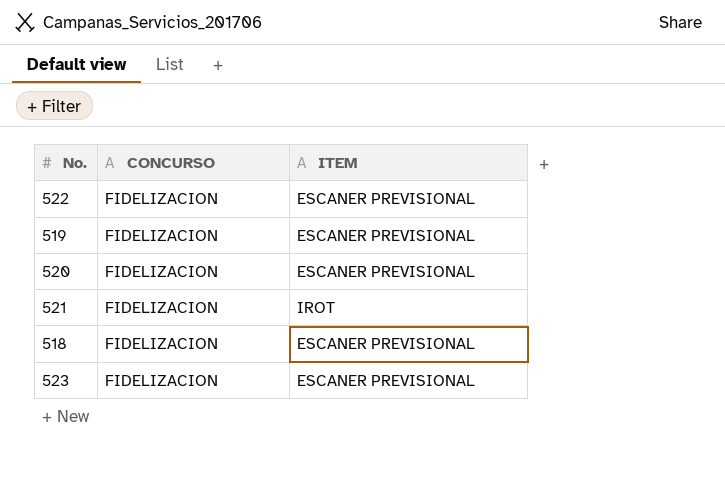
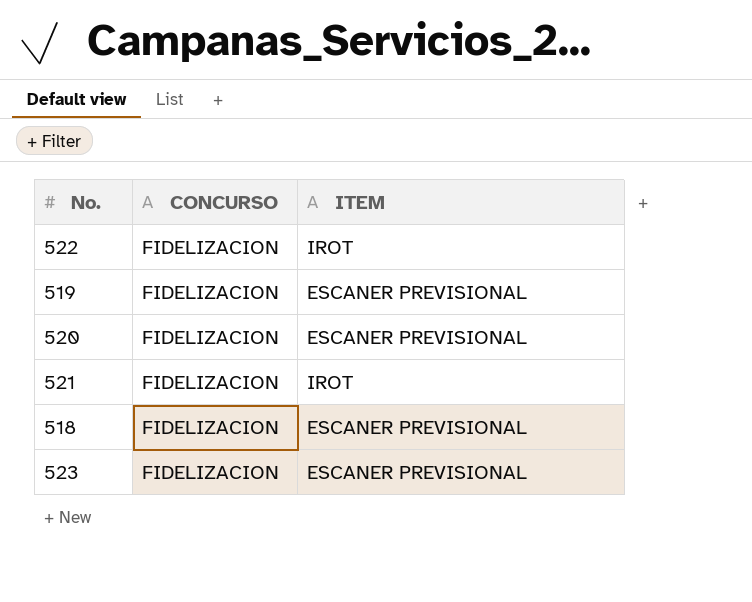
522 | ITEM: ESCANER PREVISIONAL -> IROT

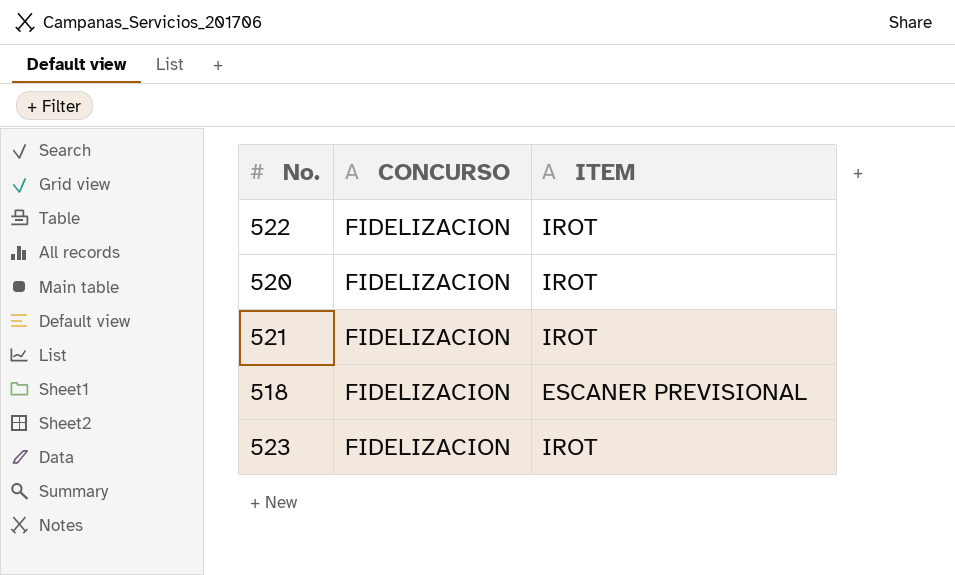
row 519: FIDELIZACION | ESCANER PREVISIONAL -> none
520 | ITEM: ESCANER PREVISIONAL -> IROT
523 | ITEM: ESCANER PREVISIONAL -> IROT

